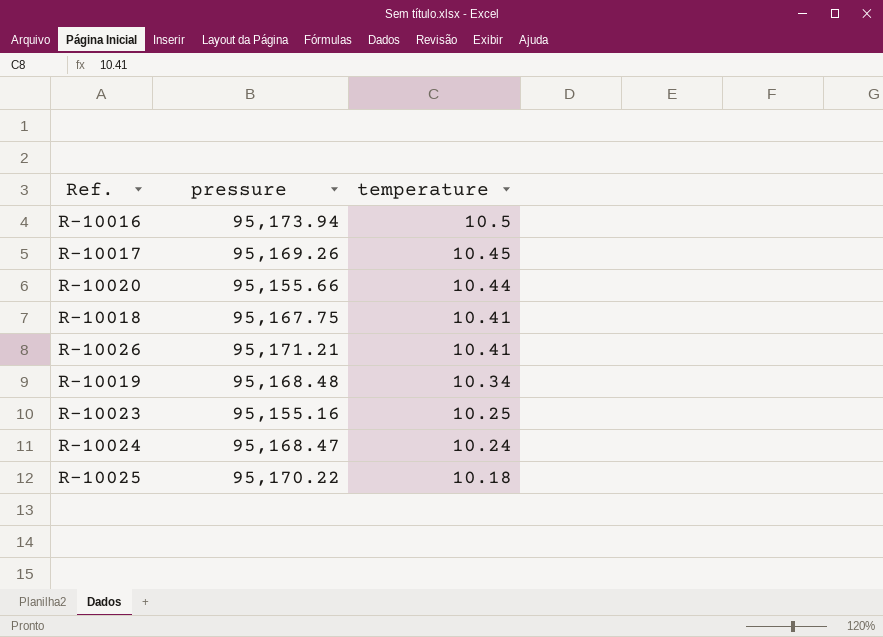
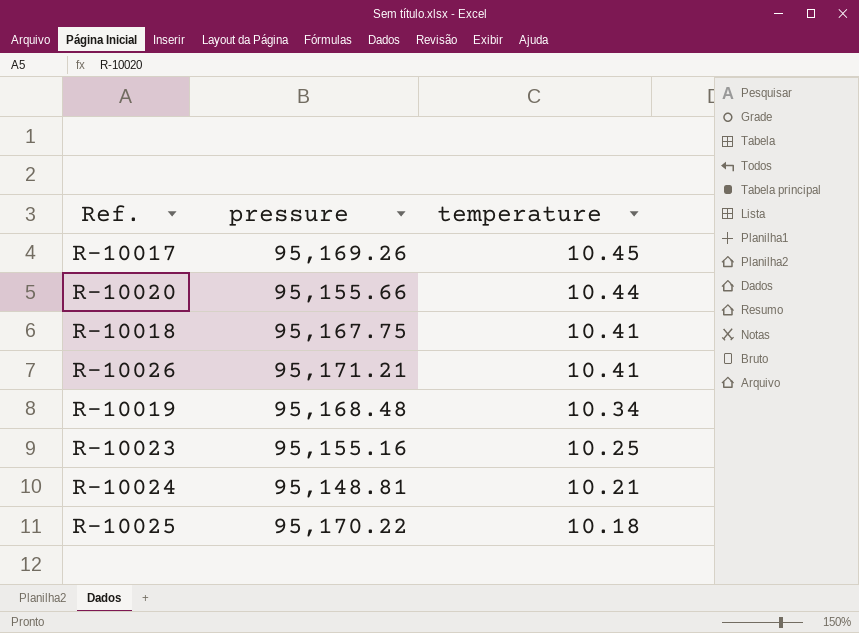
row R-10016: 95,173.94 | 10.5 -> none
R-10024 | pressure: 95,168.47 -> 95,148.81
R-10024 | temperature: 10.24 -> 10.21

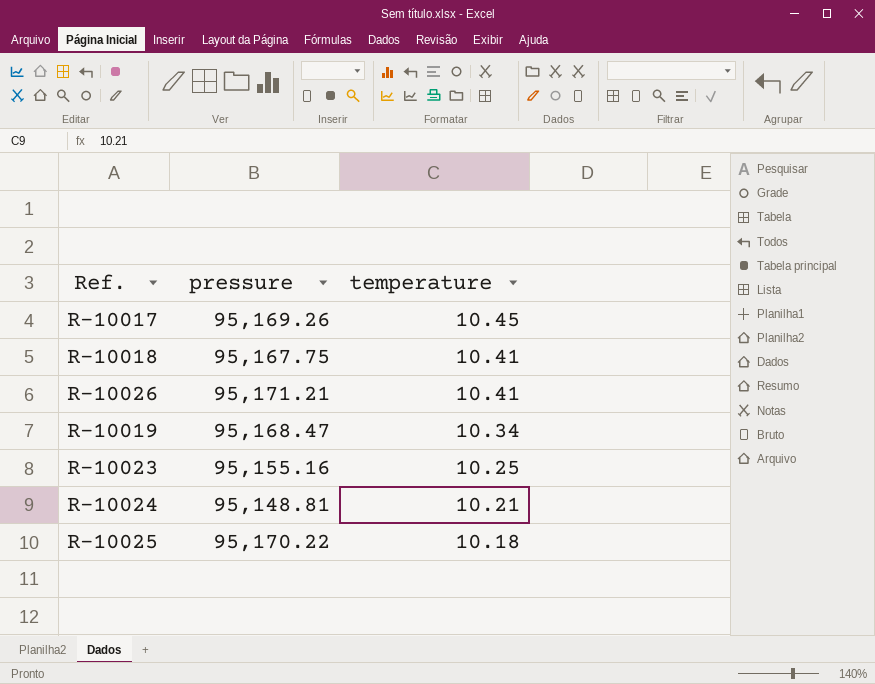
row R-10020: 95,155.66 | 10.44 -> none
R-10019 | pressure: 95,168.48 -> 95,168.47

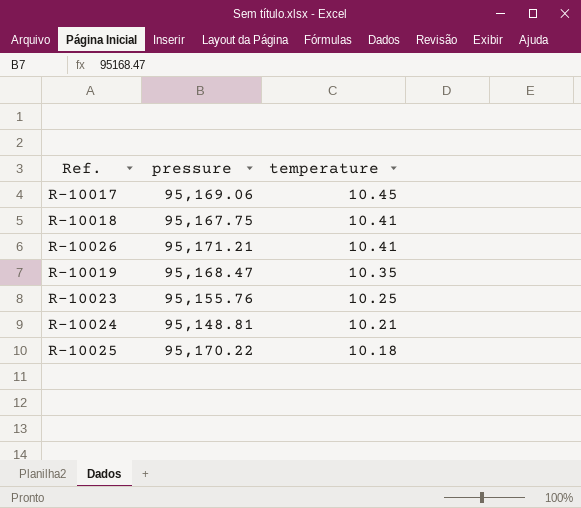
R-10017 | pressure: 95,169.26 -> 95,169.06
R-10019 | temperature: 10.34 -> 10.35
R-10023 | pressure: 95,155.16 -> 95,155.76

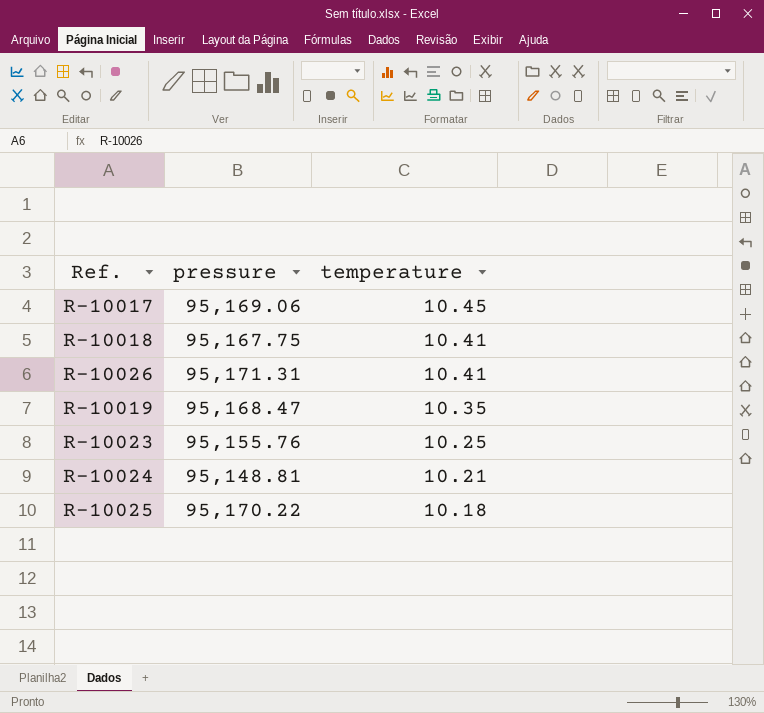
R-10026 | pressure: 95,171.21 -> 95,171.31

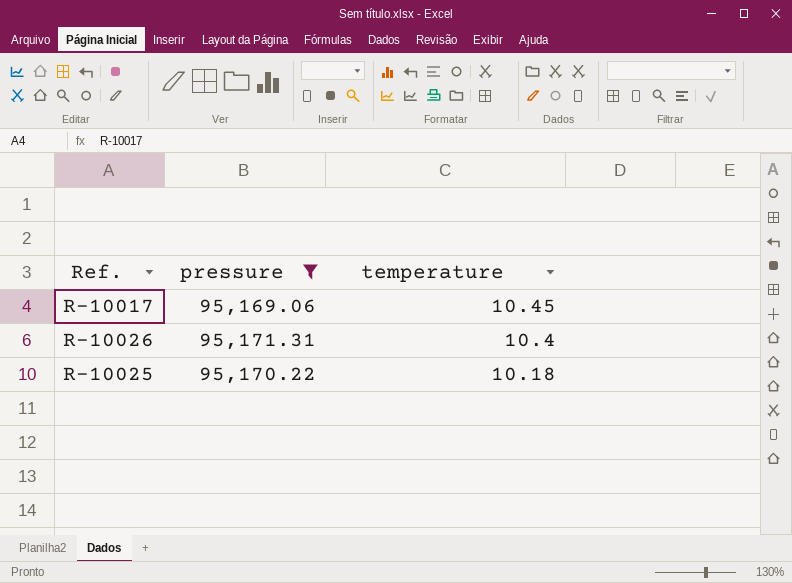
filter: none -> pressure >= 95,169.06
R-10026 | temperature: 10.41 -> 10.4

